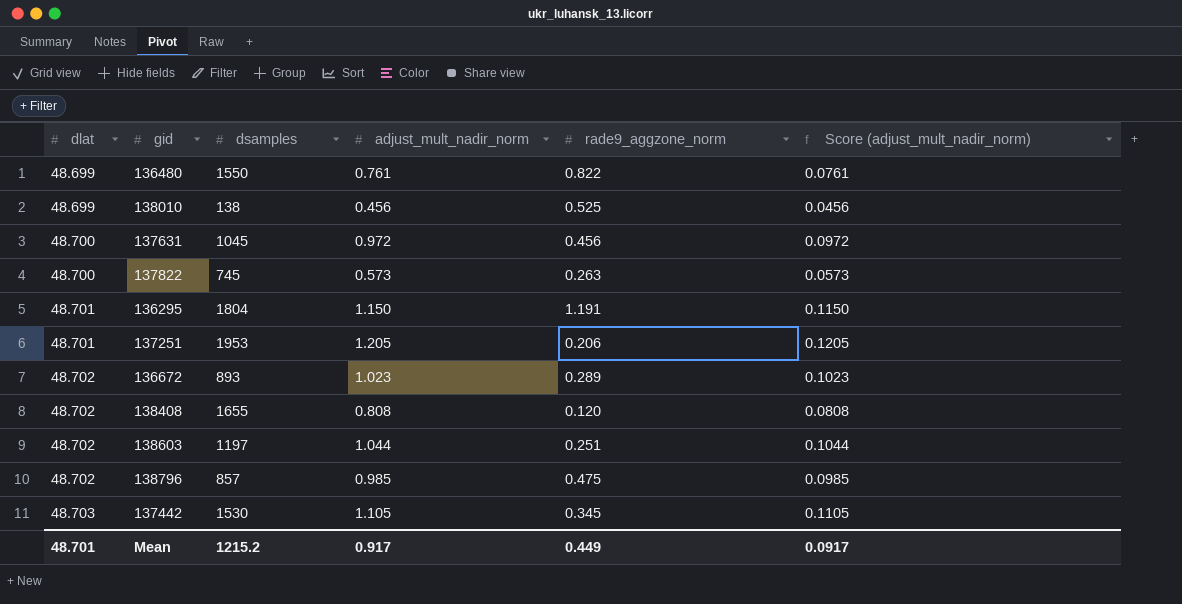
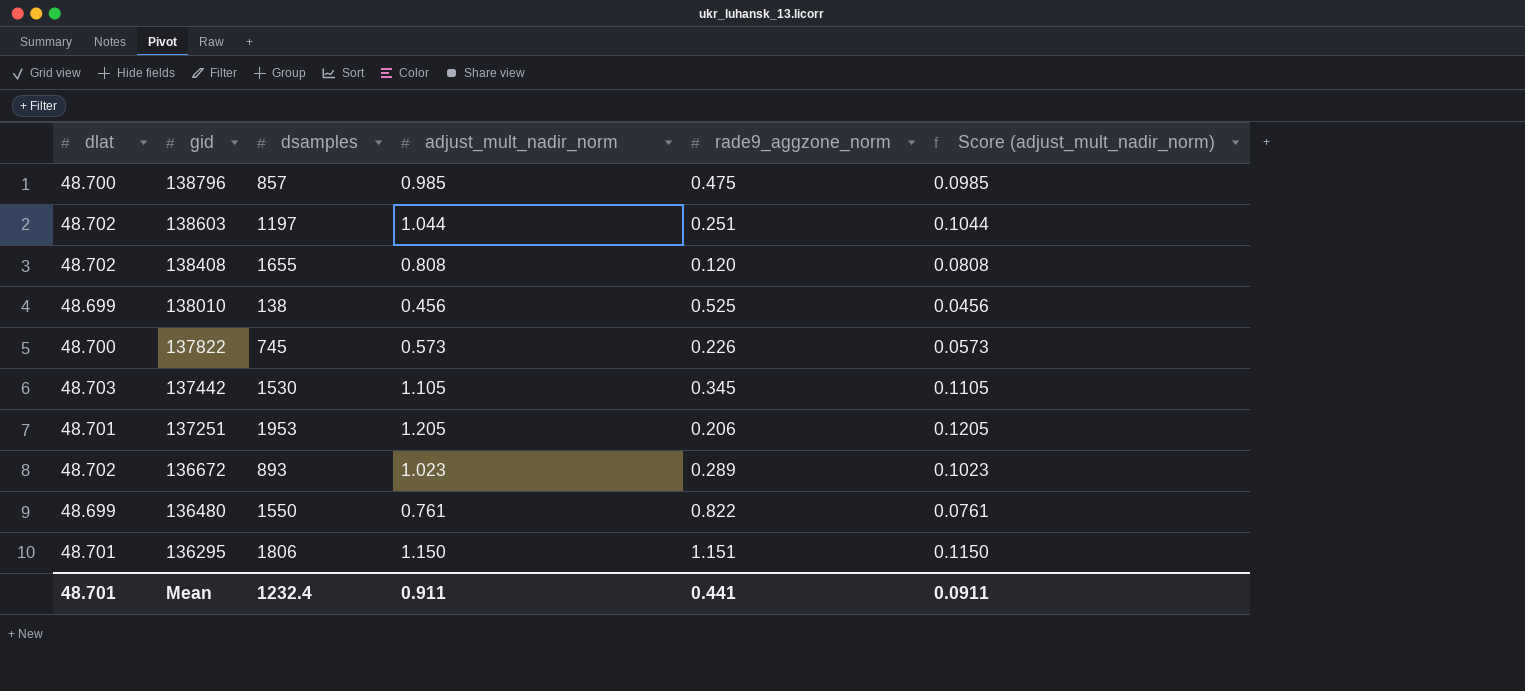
row order: dlat ascending -> gid descending
row 137631: 48.700 | 1045 | 0.972 | 0.456 | 0.0972 -> none
138796 | dlat: 48.702 -> 48.700
137822 | rade9_aggzone_norm: 0.263 -> 0.226
136295 | dsamples: 1804 -> 1806
136295 | rade9_aggzone_norm: 1.191 -> 1.151
Mean | dsamples: 1215.2 -> 1232.4
Mean | adjust_mult_nadir_norm: 0.917 -> 0.911
Mean | rade9_aggzone_norm: 0.449 -> 0.441
Mean | Score (adjust_mult_nadir_norm): 0.0917 -> 0.0911

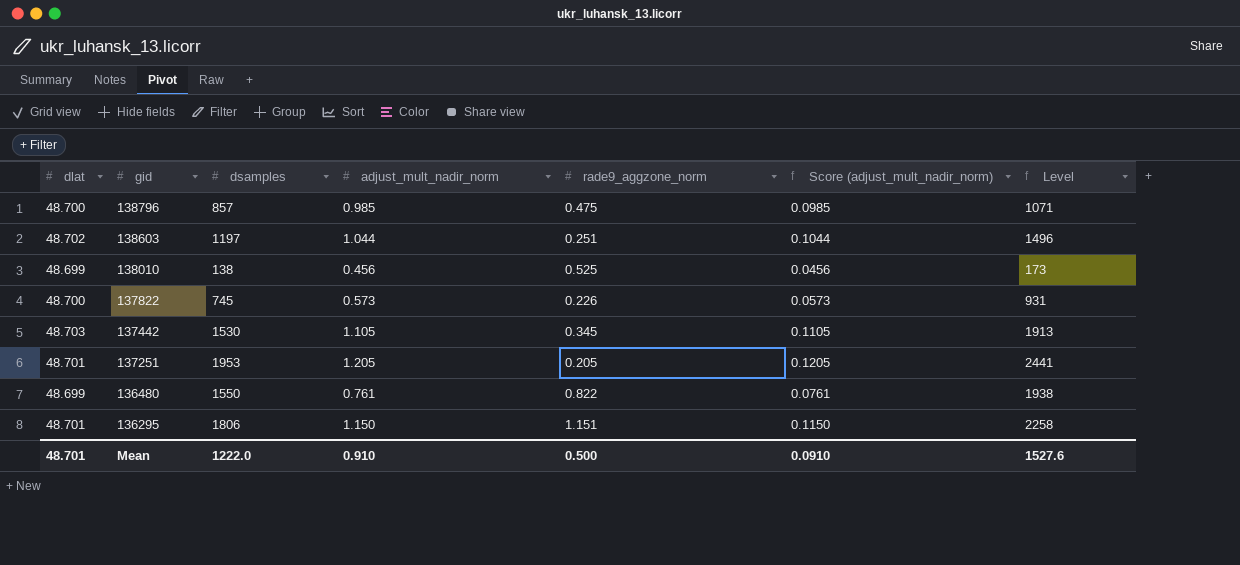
column Level | formula: none -> [dsamples] * 1.25
row 138408: 48.702 | 1655 | 0.808 | 0.120 | 0.0808 -> none
row 136672: 48.702 | 893 | 1.023 | 0.289 | 0.1023 -> none
137251 | rade9_aggzone_norm: 0.206 -> 0.205
Mean | dsamples: 1232.4 -> 1222.0
Mean | adjust_mult_nadir_norm: 0.911 -> 0.910
Mean | rade9_aggzone_norm: 0.441 -> 0.500
Mean | Score (adjust_mult_nadir_norm): 0.0911 -> 0.0910

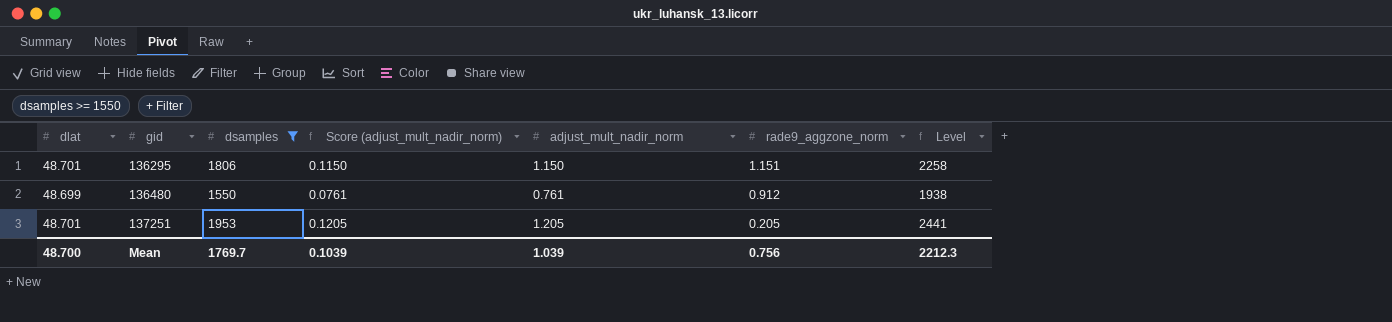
filter: none -> dsamples >= 1550
row order: gid descending -> gid ascending
column Score (adjust_mult_nadir_norm) | position: 6 -> 4
136480 | rade9_aggzone_norm: 0.822 -> 0.912
Mean | dlat: 48.701 -> 48.700
Mean | dsamples: 1222.0 -> 1769.7
Mean | Score (adjust_mult_nadir_norm): 0.0910 -> 0.1039
Mean | adjust_mult_nadir_norm: 0.910 -> 1.039
Mean | rade9_aggzone_norm: 0.500 -> 0.756
Mean | Level: 1527.6 -> 2212.3

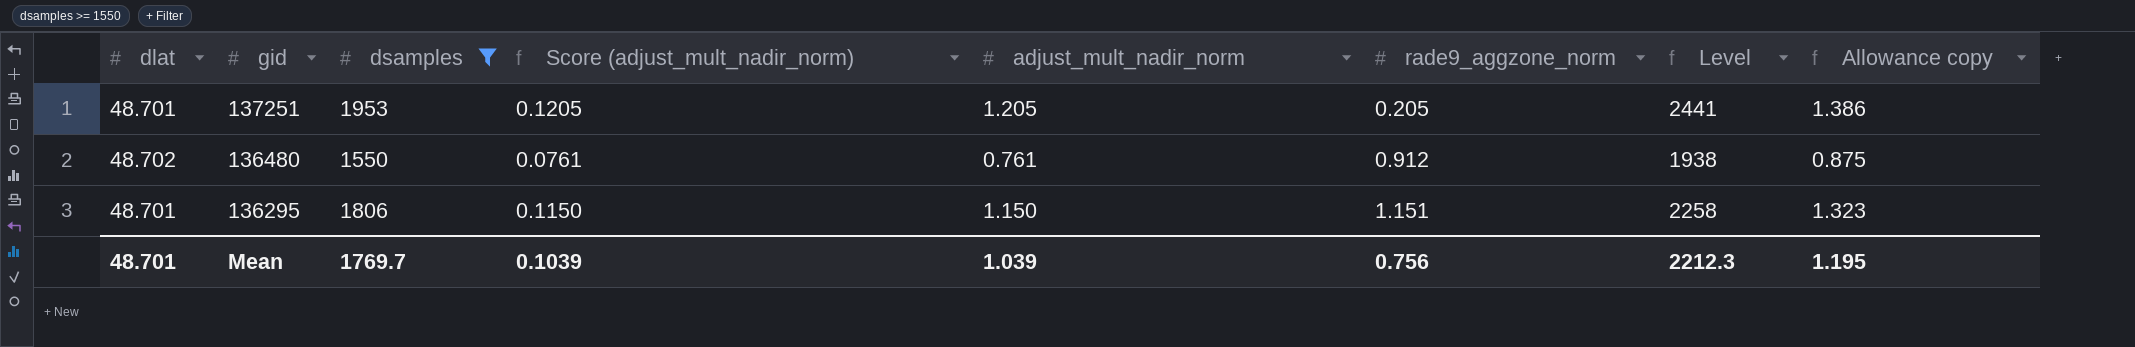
row order: gid ascending -> gid descending
column Allowance copy | formula: none -> [adjust_mult_nadir_norm] * 1.15
136480 | dlat: 48.699 -> 48.702
Mean | dlat: 48.700 -> 48.701

